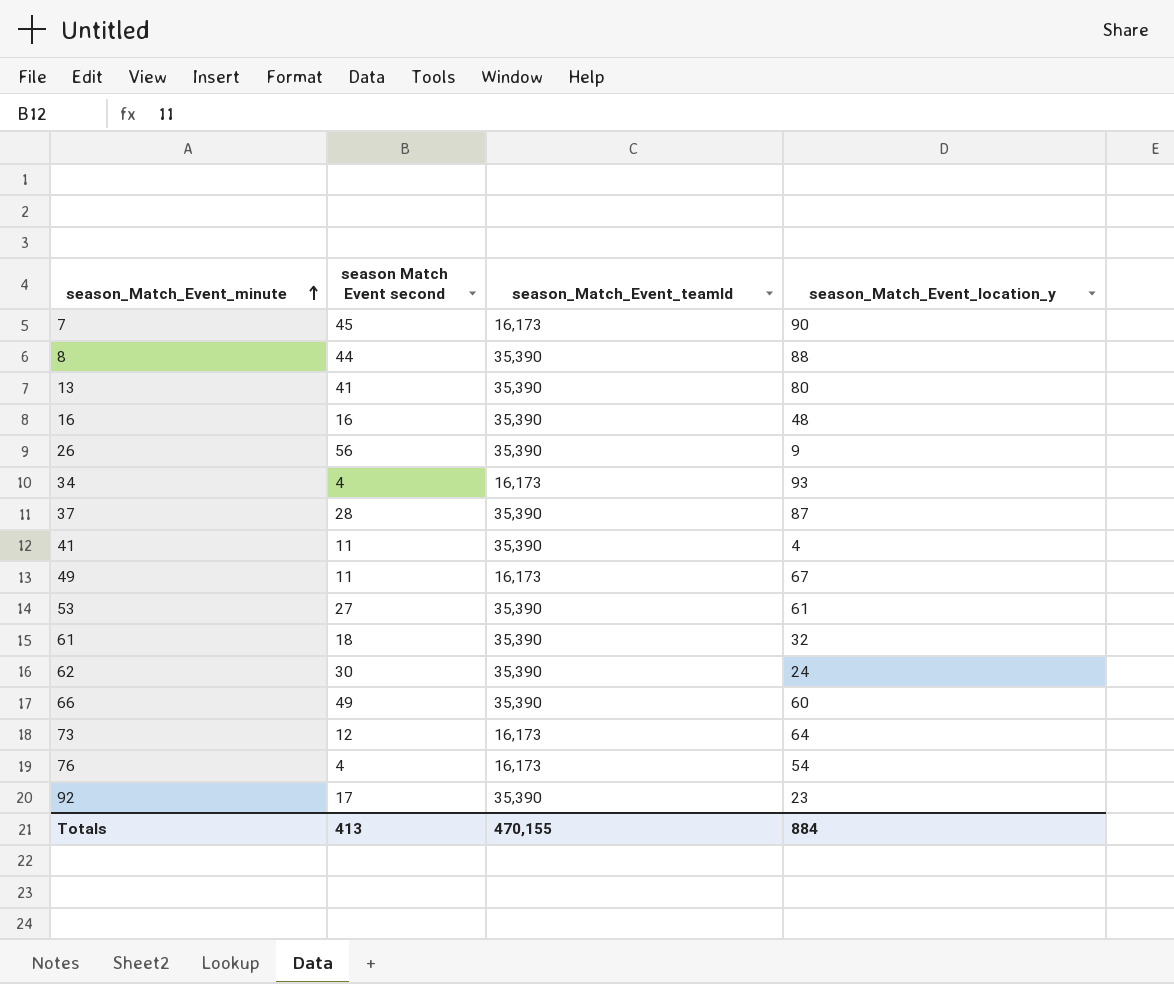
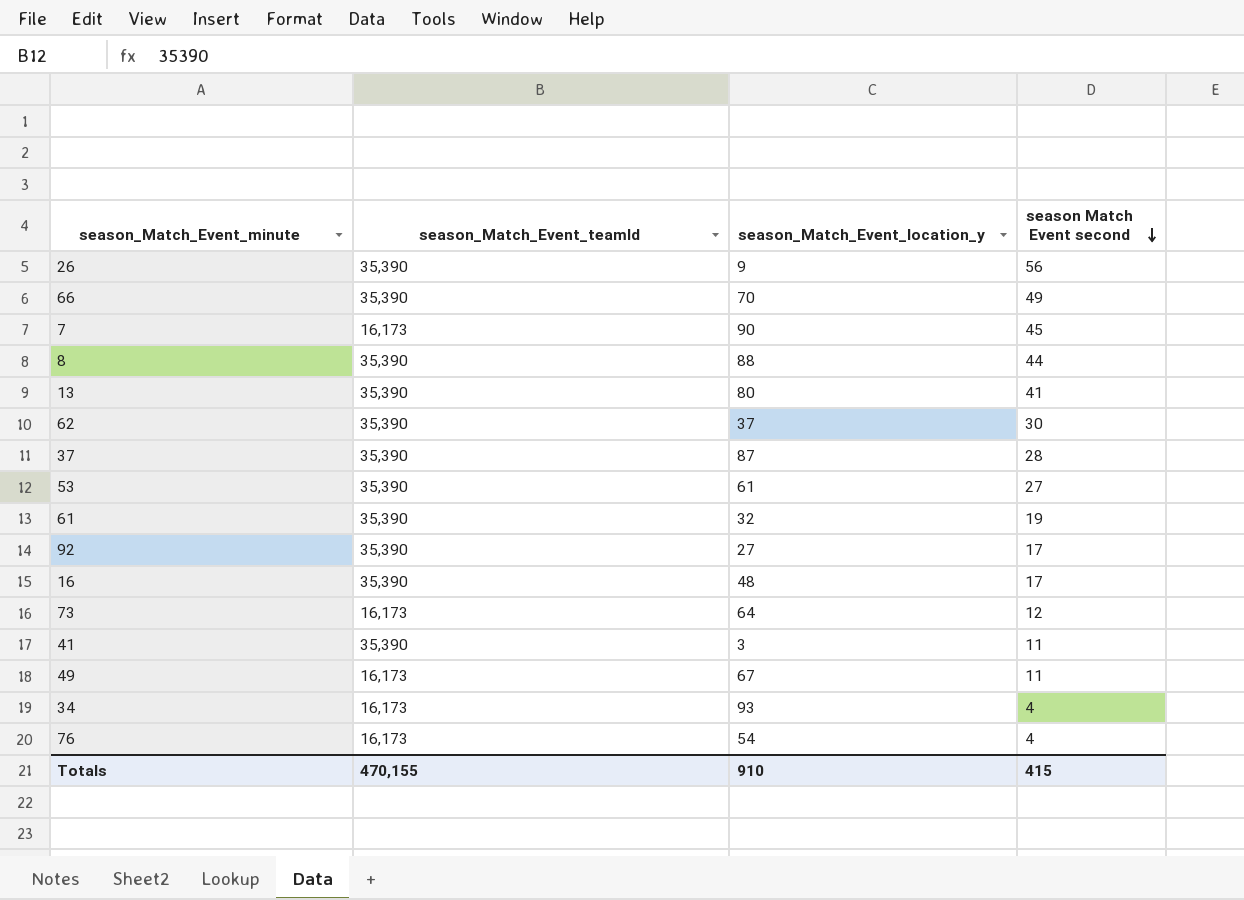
row order: season_Match_Event_minute ascending -> season Match Event second descending
column season Match Event second | position: 2 -> 4
66 | season_Match_Event_location_y: 60 -> 70
62 | season_Match_Event_location_y: 24 -> 37
61 | season Match Event second: 18 -> 19
92 | season_Match_Event_location_y: 23 -> 27
16 | season Match Event second: 16 -> 17
41 | season_Match_Event_location_y: 4 -> 3
Totals | season_Match_Event_location_y: 884 -> 910
Totals | season Match Event second: 413 -> 415

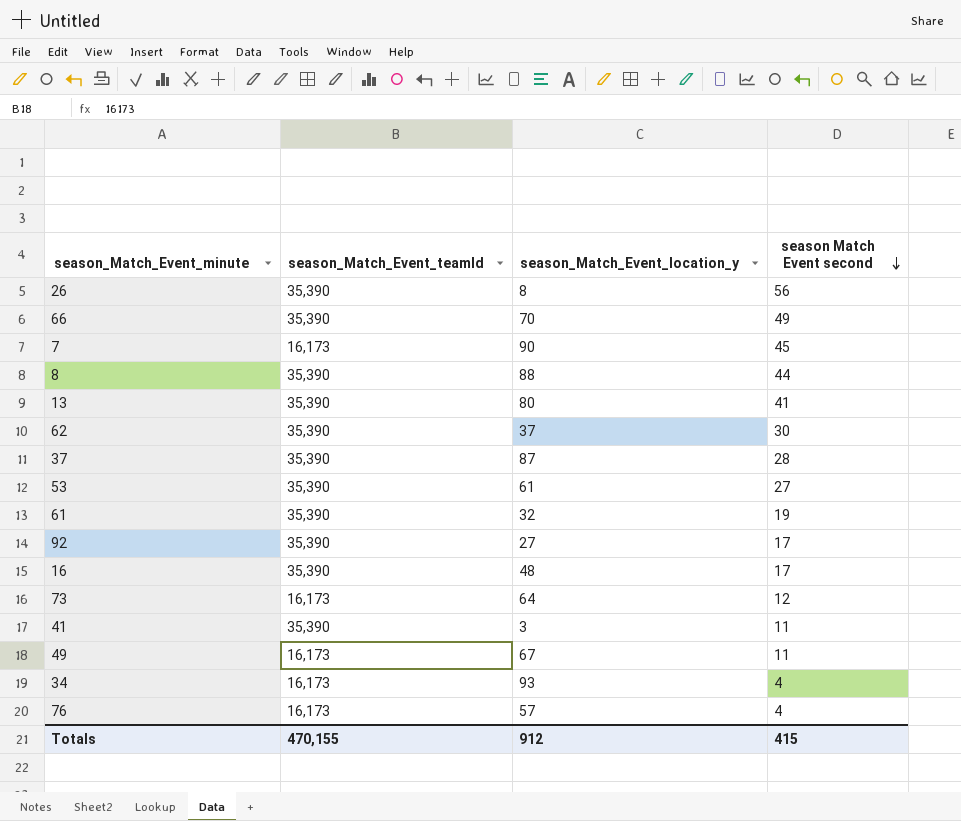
26 | season_Match_Event_location_y: 9 -> 8
76 | season_Match_Event_location_y: 54 -> 57
Totals | season_Match_Event_location_y: 910 -> 912

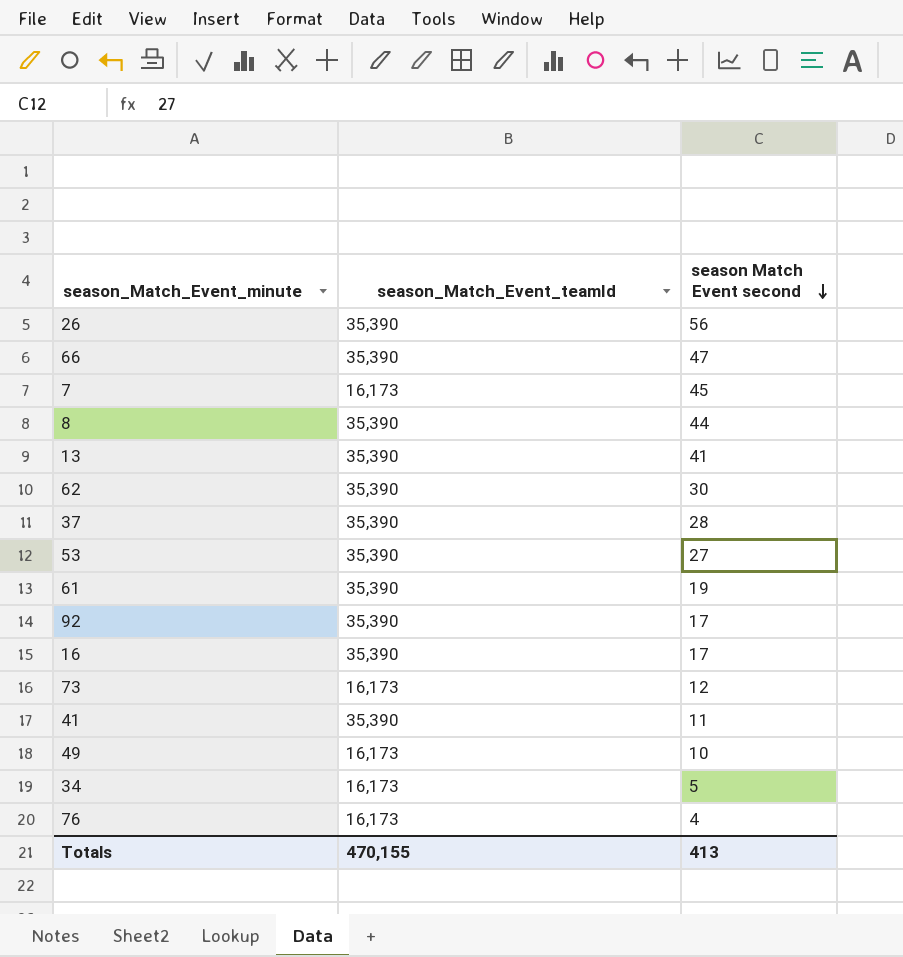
column season_Match_Event_location_y | position: 3 -> none
66 | season Match Event second: 49 -> 47
49 | season Match Event second: 11 -> 10
34 | season Match Event second: 4 -> 5
Totals | season Match Event second: 415 -> 413

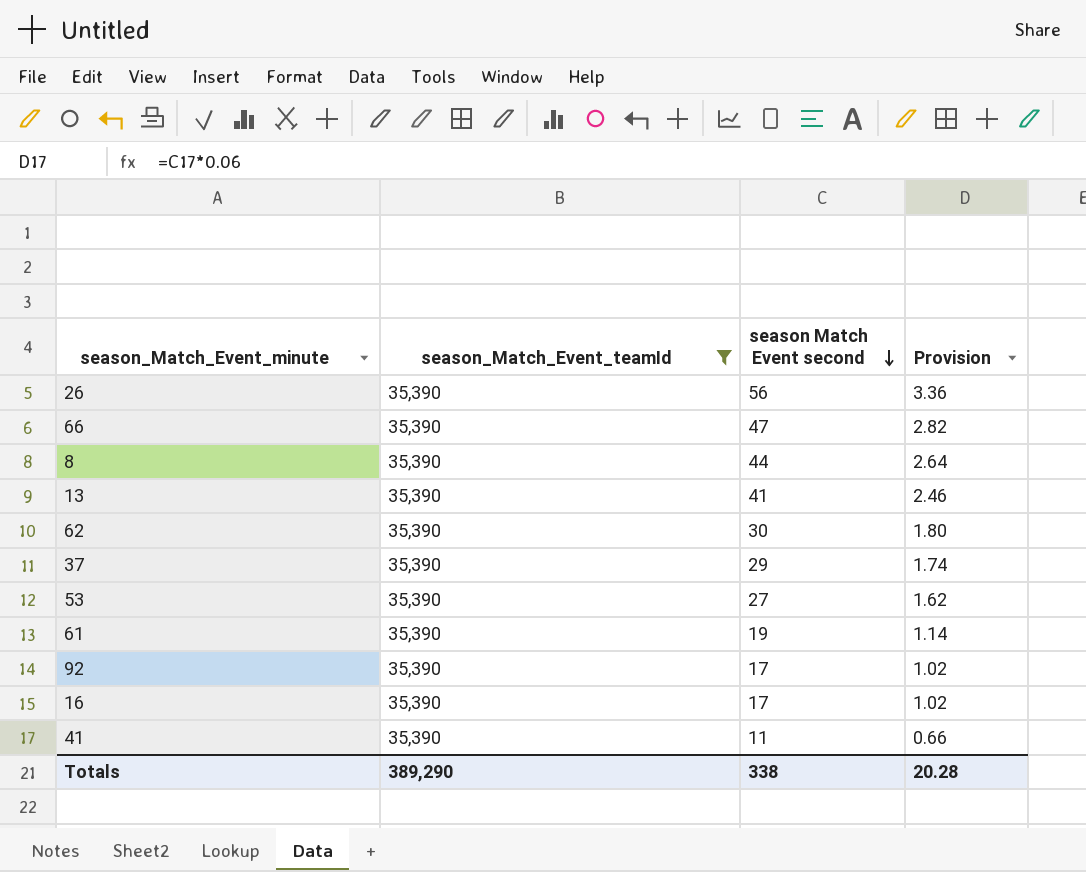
filter: none -> season_Match_Event_teamId = 35,390
column Provision | formula: none -> [season Match Event second] * 0.06
37 | season Match Event second: 28 -> 29
Totals | season_Match_Event_teamId: 470,155 -> 389,290
Totals | season Match Event second: 413 -> 338

